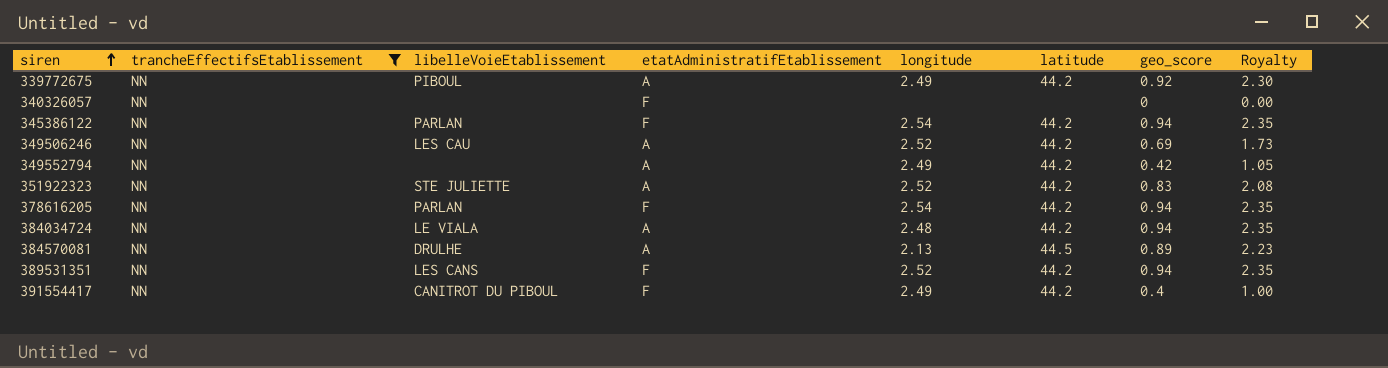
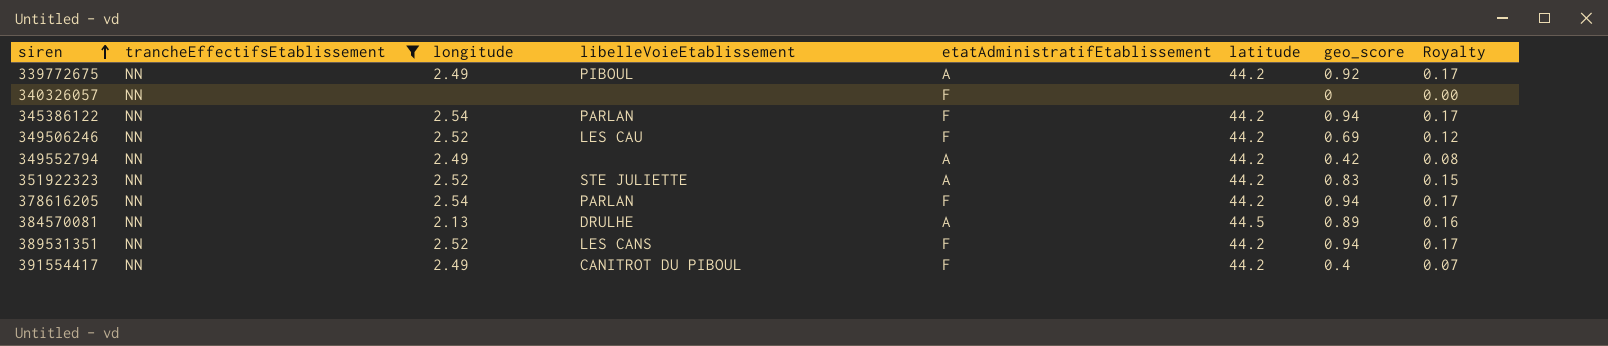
column longitude | position: 5 -> 3
column Royalty | formula: [geo_score] * 2.5 -> [geo_score] * 0.18
row 384034724: NN | LE VIALA | A | 2.48 | 44.2 | 0.94 | 2.35 -> none
349506246 | etatAdministratifEtablissement: A -> F

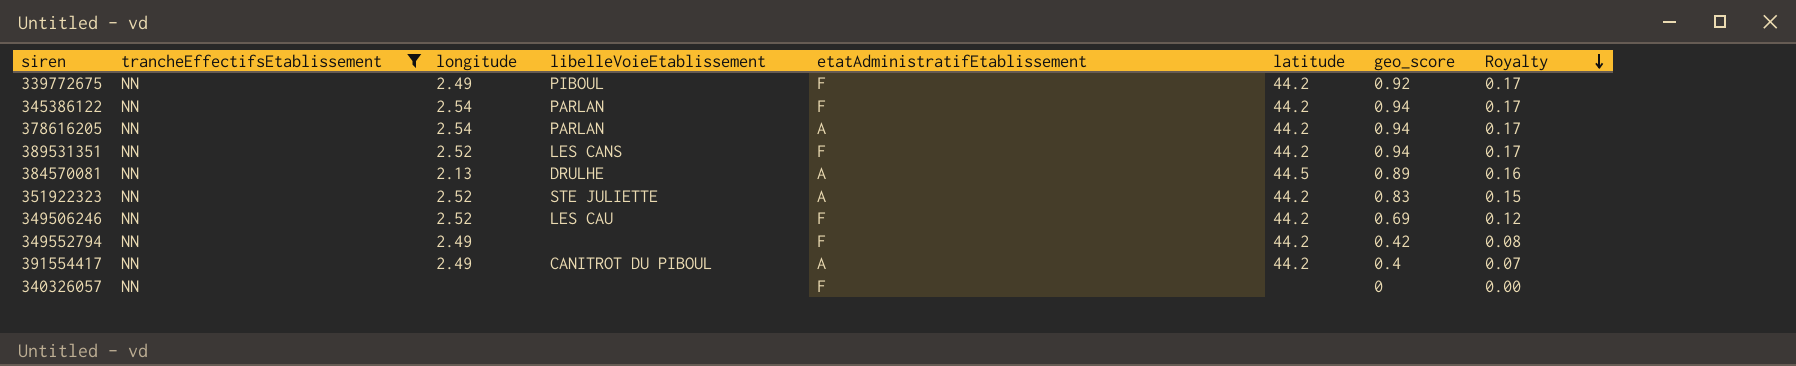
row order: siren ascending -> Royalty descending
339772675 | etatAdministratifEtablissement: A -> F
378616205 | etatAdministratifEtablissement: F -> A
349552794 | etatAdministratifEtablissement: A -> F
391554417 | etatAdministratifEtablissement: F -> A

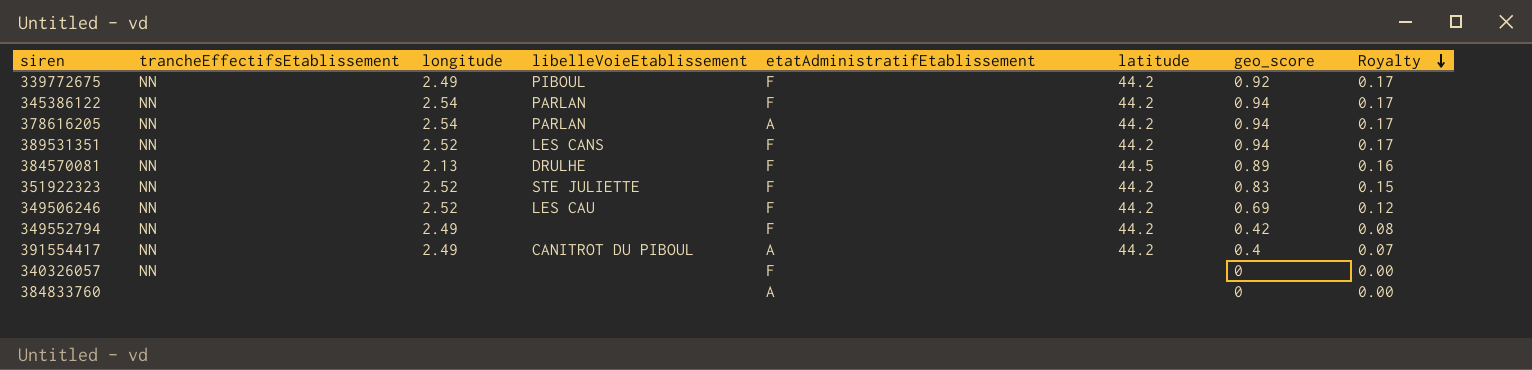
filter: trancheEffectifsEtablissement = NN -> none
384570081 | etatAdministratifEtablissement: A -> F
351922323 | etatAdministratifEtablissement: A -> F

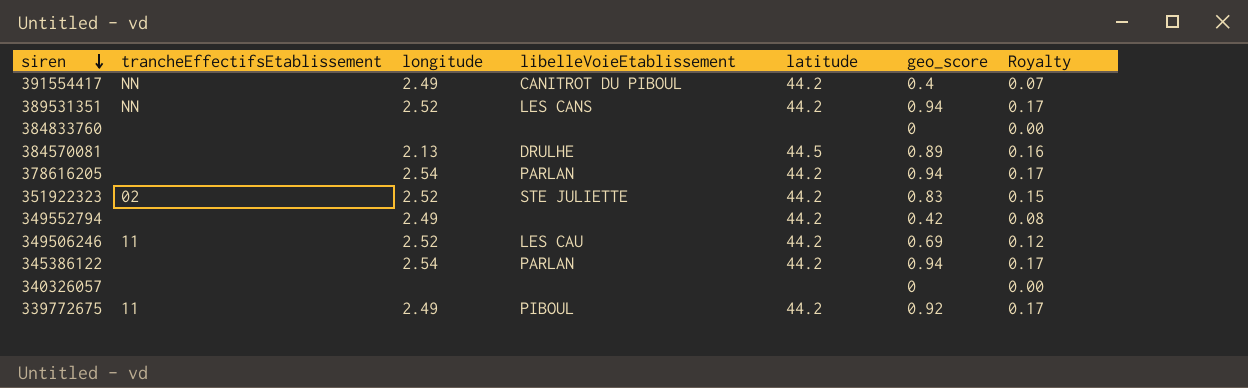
row order: Royalty descending -> siren descending
column etatAdministratifEtablissement | position: 5 -> none
384570081 | trancheEffectifsEtablissement: NN -> none
378616205 | trancheEffectifsEtablissement: NN -> none
351922323 | trancheEffectifsEtablissement: NN -> 02
349552794 | trancheEffectifsEtablissement: NN -> none
349506246 | trancheEffectifsEtablissement: NN -> 11
345386122 | trancheEffectifsEtablissement: NN -> none
340326057 | trancheEffectifsEtablissement: NN -> none
339772675 | trancheEffectifsEtablissement: NN -> 11

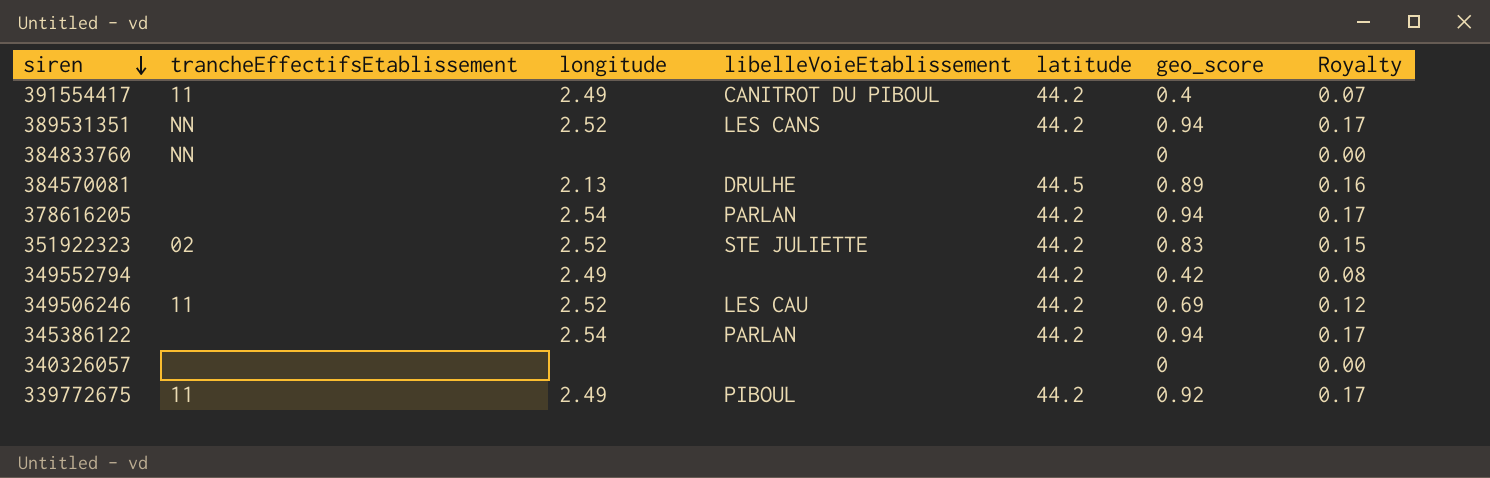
391554417 | trancheEffectifsEtablissement: NN -> 11
384833760 | trancheEffectifsEtablissement: none -> NN

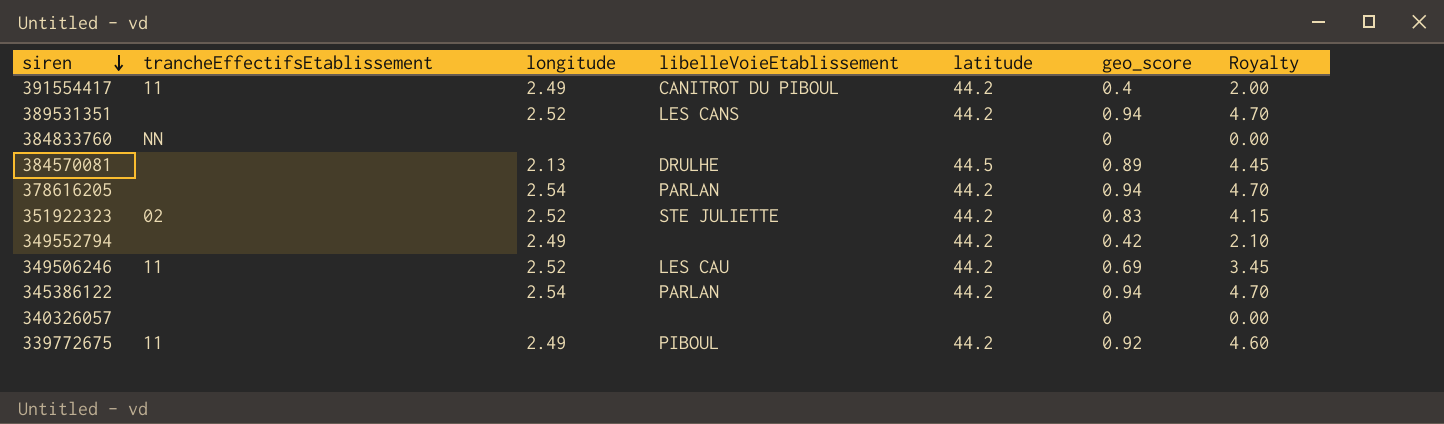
column Royalty | formula: [geo_score] * 0.18 -> [geo_score] * 5
389531351 | trancheEffectifsEtablissement: NN -> none

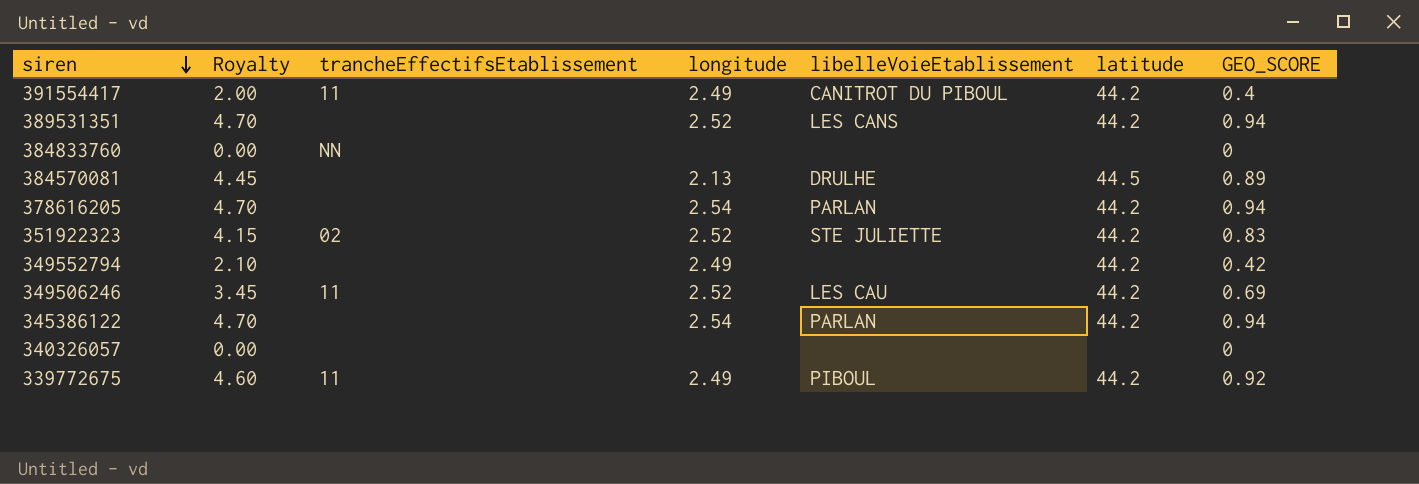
column Royalty | position: 7 -> 2
column name: geo_score -> GEO_SCORE

